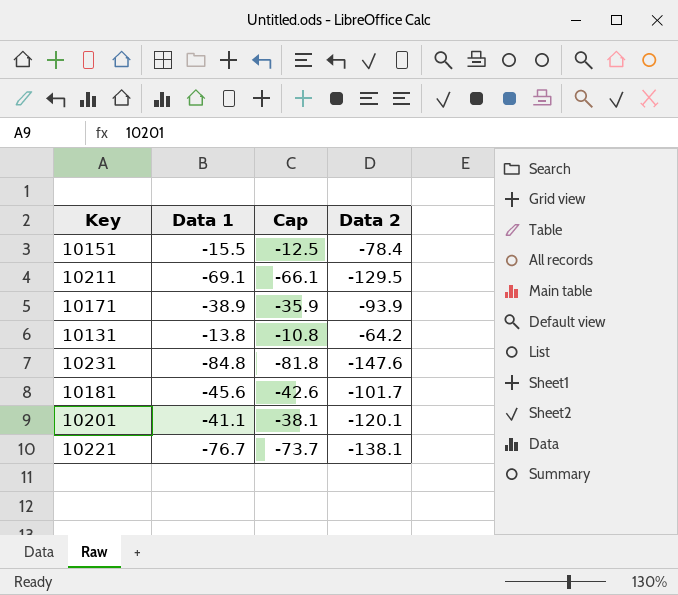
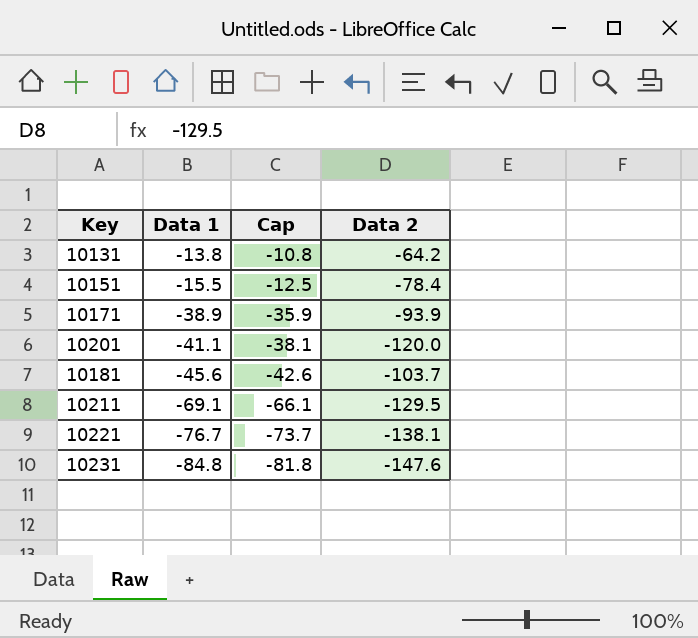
row order: none -> Data 1 descending
10201 | Data 2: -120.1 -> -120.0
10181 | Data 2: -101.7 -> -103.7

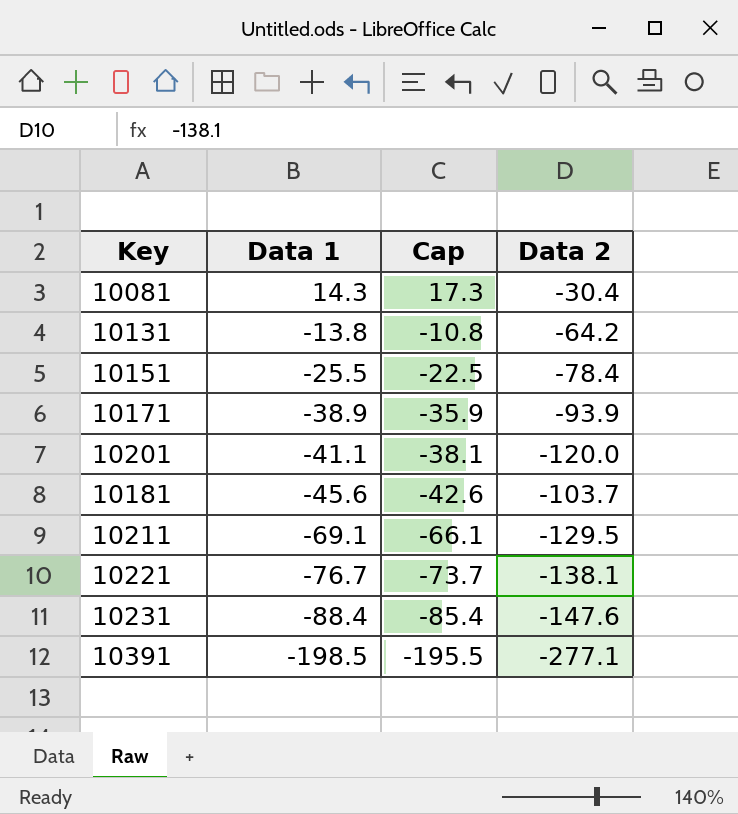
row 10081: none -> 14.3 | 17.3 | -30.4
10151 | Data 1: -15.5 -> -25.5
10151 | Cap: -12.5 -> -22.5
10231 | Data 1: -84.8 -> -88.4
10231 | Cap: -81.8 -> -85.4
row 10391: none -> -198.5 | -195.5 | -277.1

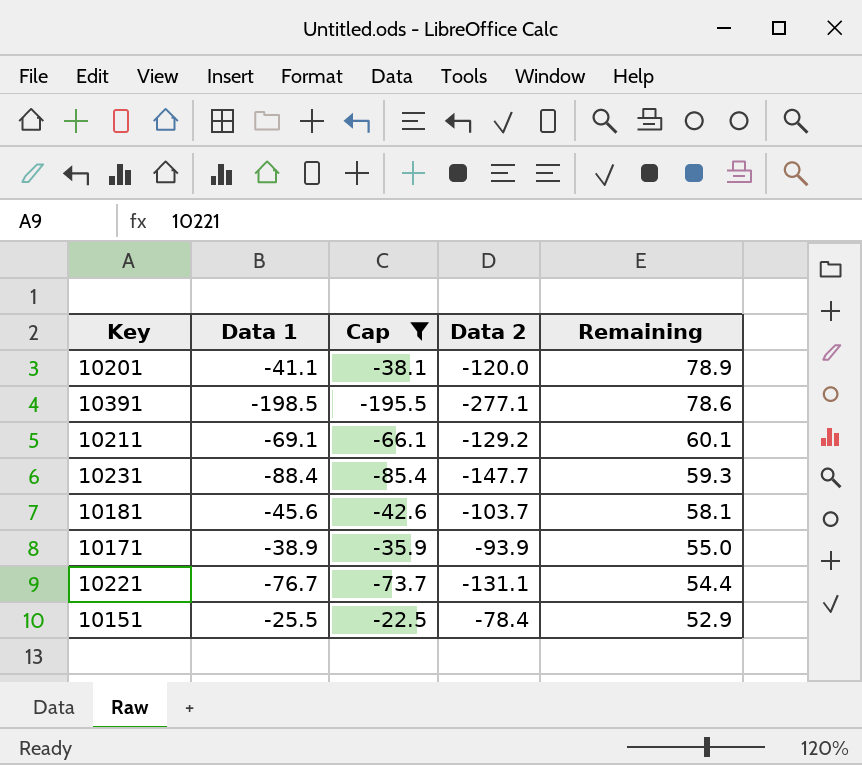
filter: none -> Cap <= -22.5
row order: Data 1 descending -> Remaining descending
column Remaining | formula: none -> [Data 1] - [Data 2]
10211 | Data 2: -129.5 -> -129.2
10231 | Data 2: -147.6 -> -147.7
10221 | Data 2: -138.1 -> -131.1

